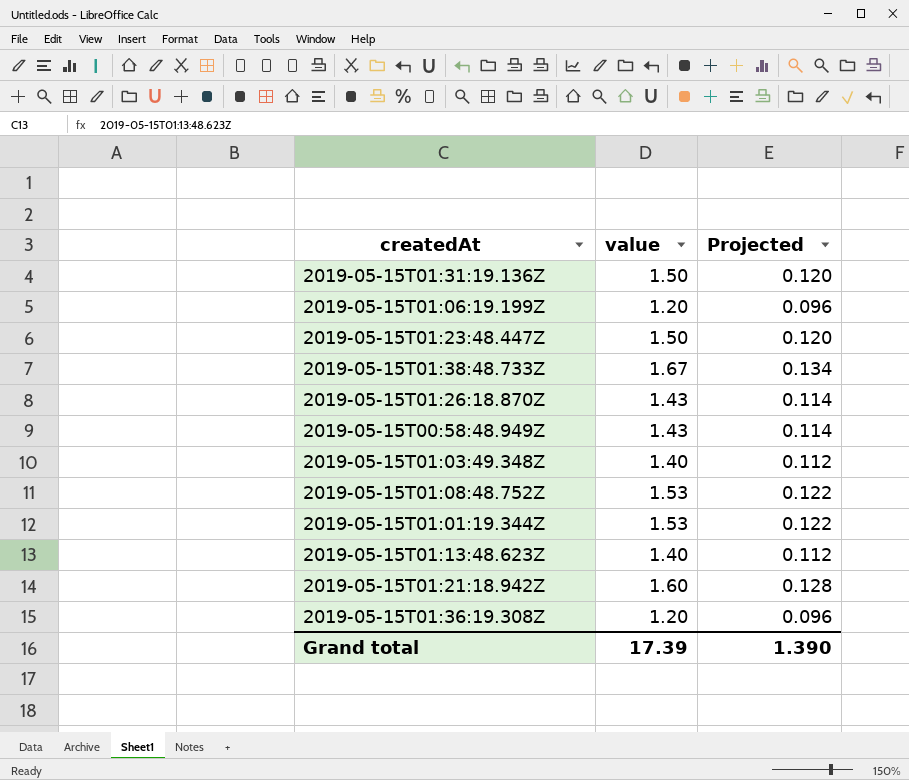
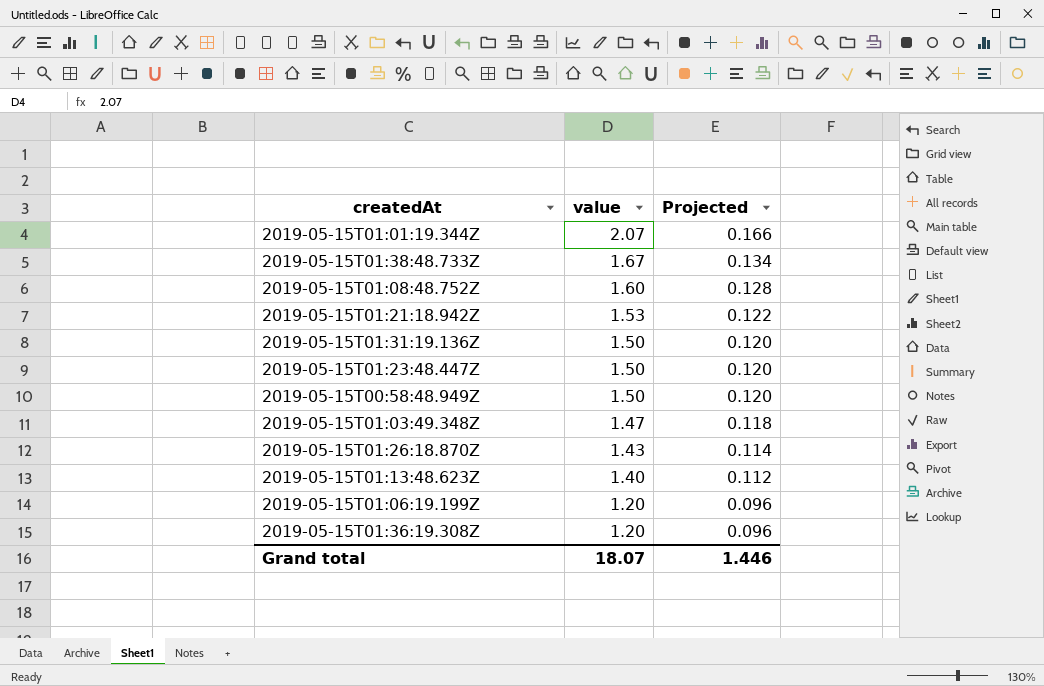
row order: none -> value descending
2019-05-15T01:01:19.344Z | value: 1.53 -> 2.07
2019-05-15T01:01:19.344Z | Projected: 0.122 -> 0.166
2019-05-15T01:08:48.752Z | value: 1.53 -> 1.60
2019-05-15T01:08:48.752Z | Projected: 0.122 -> 0.128
2019-05-15T01:21:18.942Z | value: 1.60 -> 1.53
2019-05-15T01:21:18.942Z | Projected: 0.128 -> 0.122
2019-05-15T00:58:48.949Z | value: 1.43 -> 1.50
2019-05-15T00:58:48.949Z | Projected: 0.114 -> 0.120
2019-05-15T01:03:49.348Z | value: 1.40 -> 1.47
2019-05-15T01:03:49.348Z | Projected: 0.112 -> 0.118
Grand total | value: 17.39 -> 18.07
Grand total | Projected: 1.390 -> 1.446

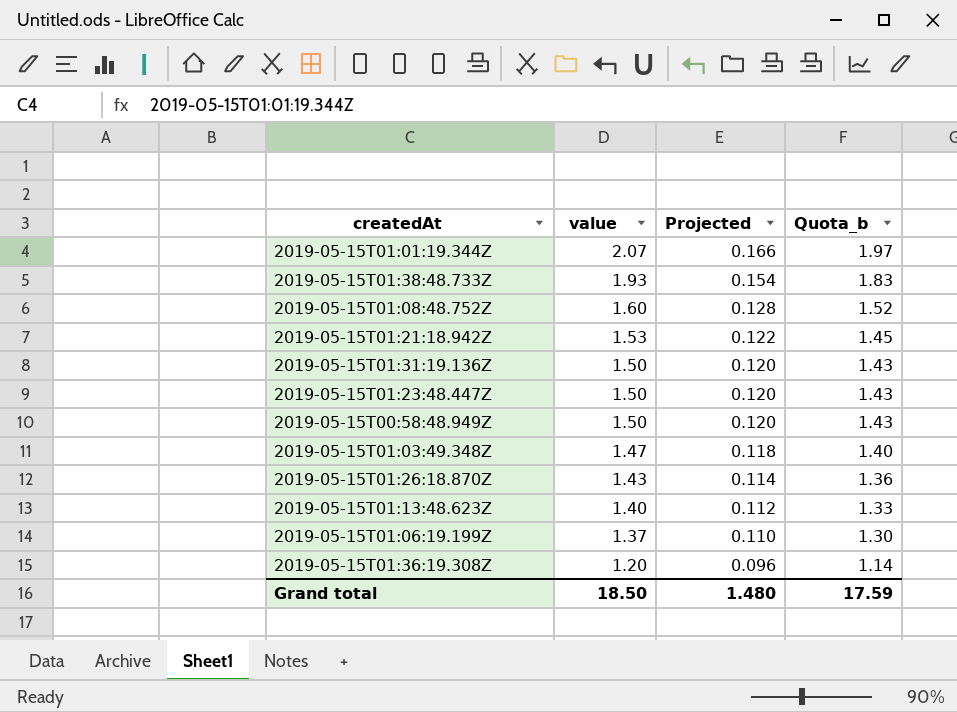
column Quota_b | formula: none -> [value] * 0.95
2019-05-15T01:38:48.733Z | value: 1.67 -> 1.93
2019-05-15T01:38:48.733Z | Projected: 0.134 -> 0.154
2019-05-15T01:06:19.199Z | value: 1.20 -> 1.37
2019-05-15T01:06:19.199Z | Projected: 0.096 -> 0.110
Grand total | value: 18.07 -> 18.50
Grand total | Projected: 1.446 -> 1.480

